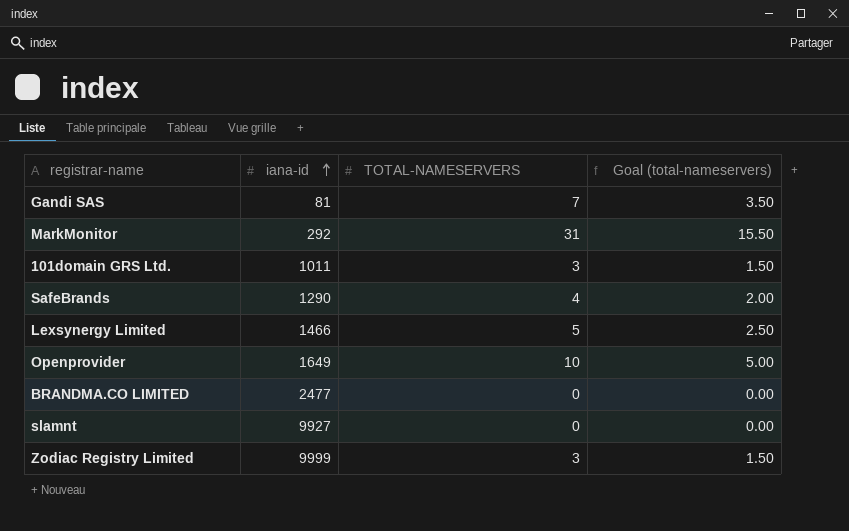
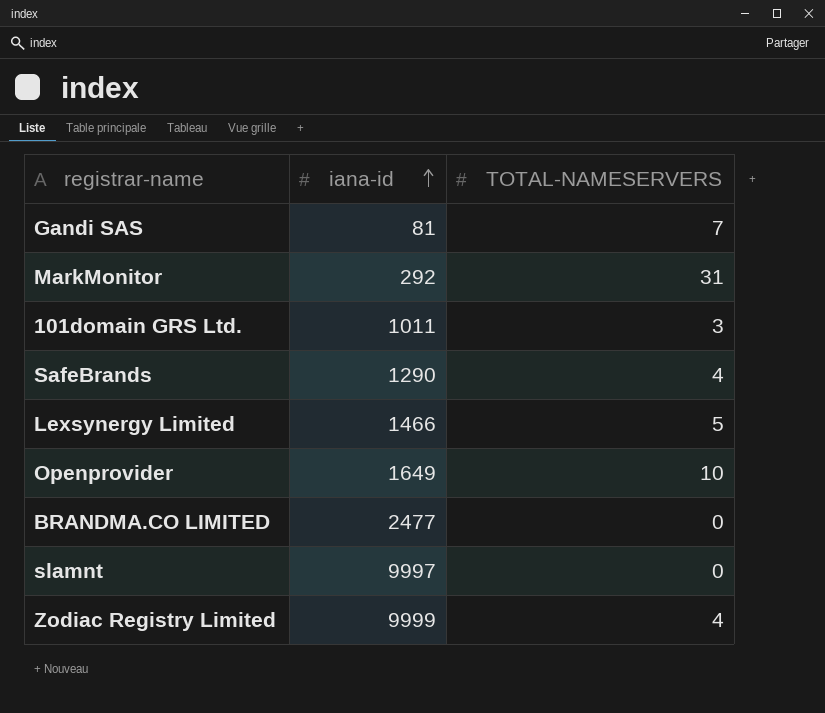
column Goal (total-nameservers) | formula: [TOTAL-NAMESERVERS] * 0.5 -> none
slamnt | iana-id: 9927 -> 9997
Zodiac Registry Limited | TOTAL-NAMESERVERS: 3 -> 4

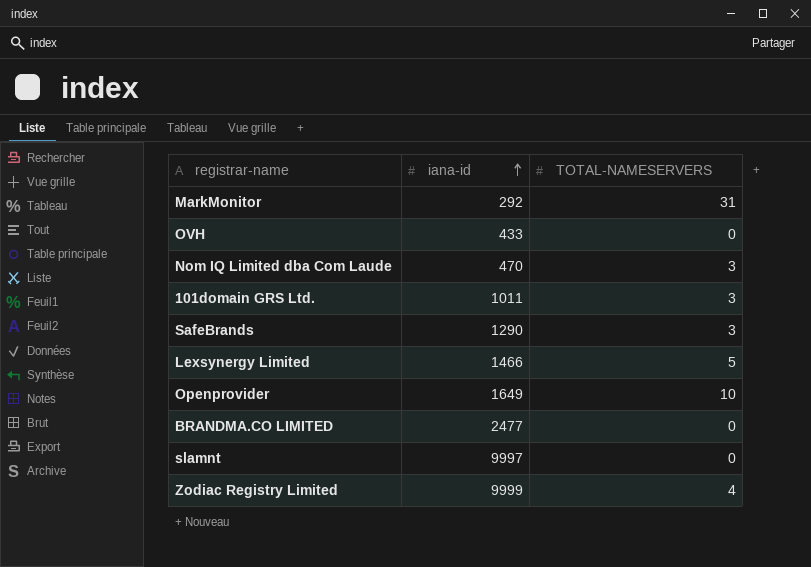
row Gandi SAS: 81 | 7 -> none
row OVH: none -> 433 | 0
row Nom IQ Limited dba Com Laude: none -> 470 | 3
SafeBrands | TOTAL-NAMESERVERS: 4 -> 3

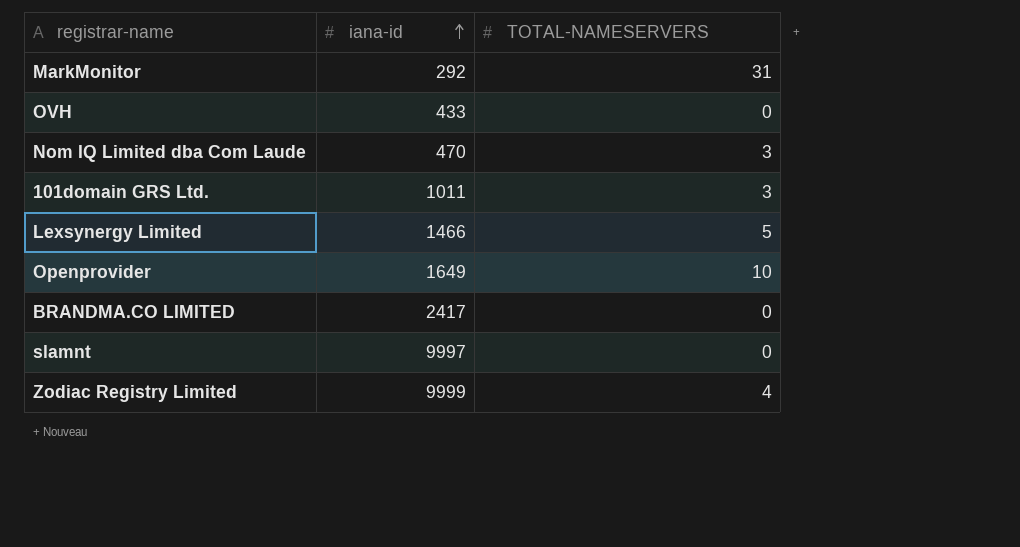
row SafeBrands: 1290 | 3 -> none
BRANDMA.CO LIMITED | iana-id: 2477 -> 2417

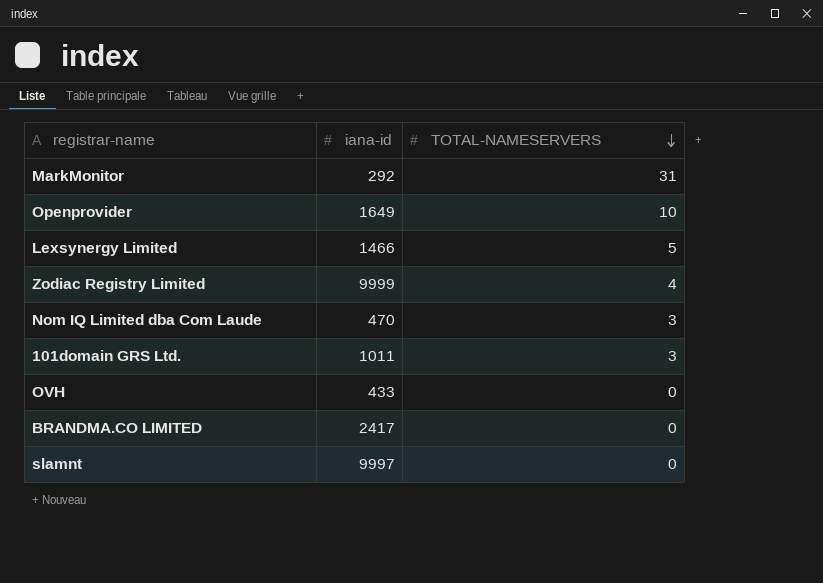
row order: iana-id ascending -> TOTAL-NAMESERVERS descending

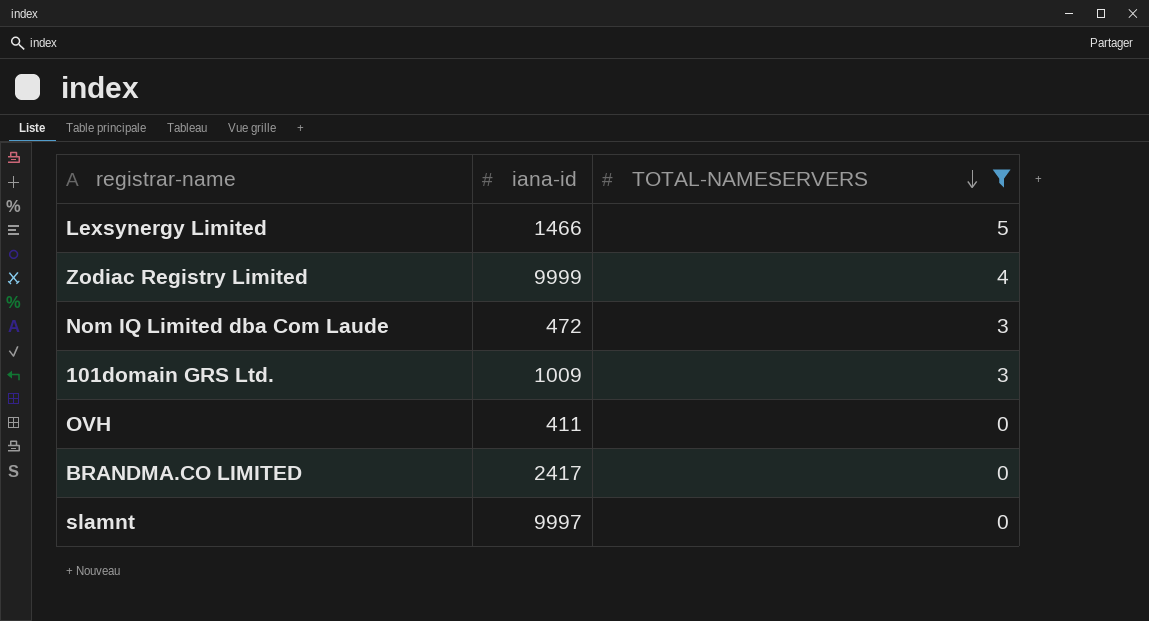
filter: none -> TOTAL-NAMESERVERS <= 5
Nom IQ Limited dba Com Laude | iana-id: 470 -> 472
101domain GRS Ltd. | iana-id: 1011 -> 1009
OVH | iana-id: 433 -> 411

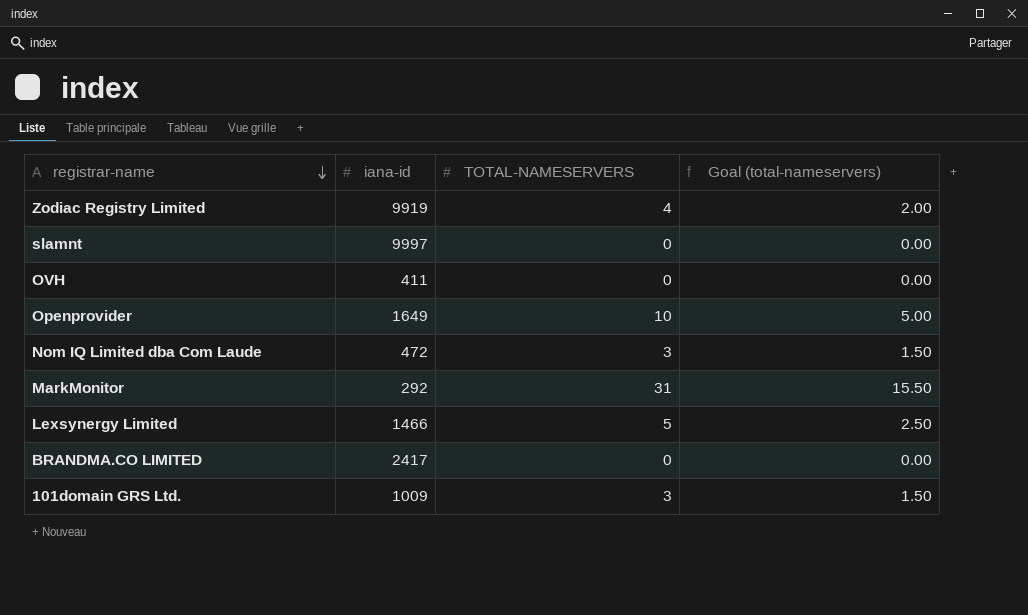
filter: TOTAL-NAMESERVERS <= 5 -> none
row order: TOTAL-NAMESERVERS descending -> registrar-name descending
column Goal (total-nameservers) | formula: none -> [TOTAL-NAMESERVERS] * 0.5
Zodiac Registry Limited | iana-id: 9999 -> 9919

